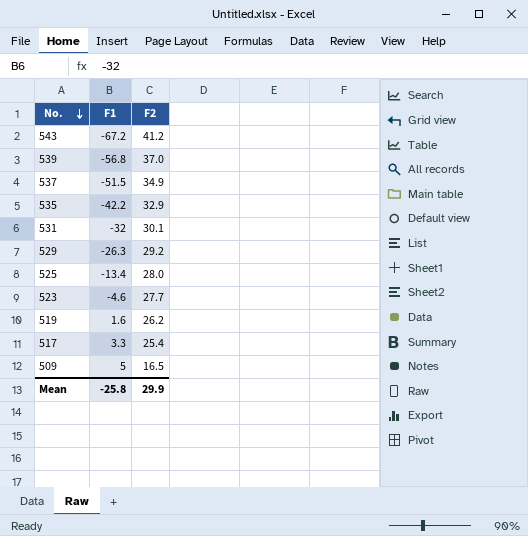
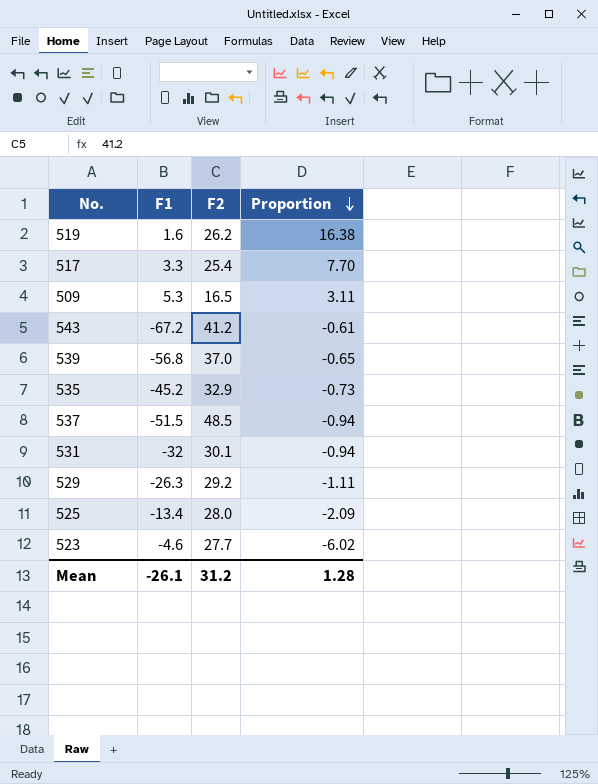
row order: No. descending -> Proportion descending
column Proportion | formula: none -> [F2] / [F1]
509 | F1: 5 -> 5.3
535 | F1: -42.2 -> -45.2
537 | F2: 34.9 -> 48.5
Mean | F1: -25.8 -> -26.1
Mean | F2: 29.9 -> 31.2

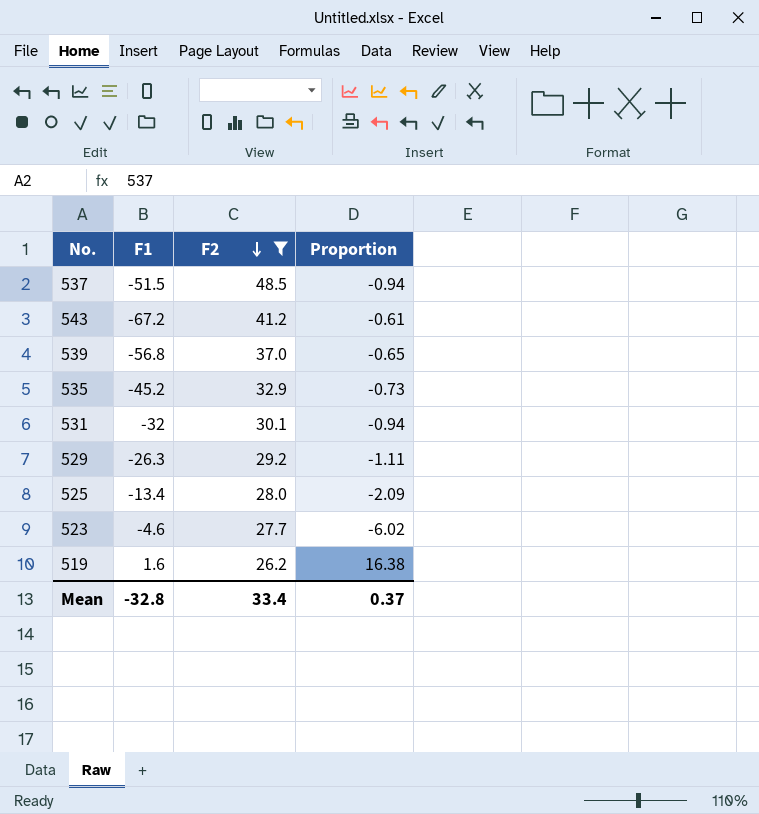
filter: none -> F2 >= 26.2
row order: Proportion descending -> F2 descending
Mean | F1: -26.1 -> -32.8
Mean | F2: 31.2 -> 33.4
Mean | Proportion: 1.28 -> 0.37

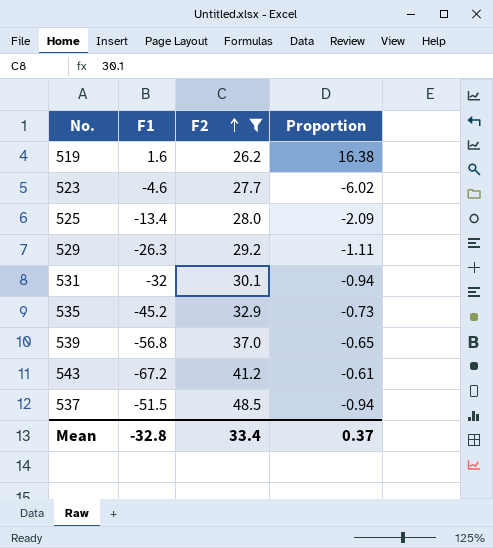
row order: F2 descending -> F2 ascending

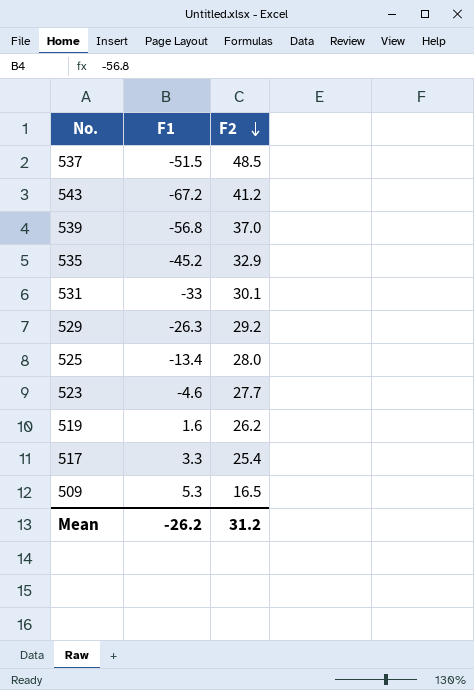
filter: F2 >= 26.2 -> none
row order: F2 ascending -> F2 descending
column Proportion | formula: [F2] / [F1] -> none
531 | F1: -32 -> -33
Mean | F1: -32.8 -> -26.2
Mean | F2: 33.4 -> 31.2

